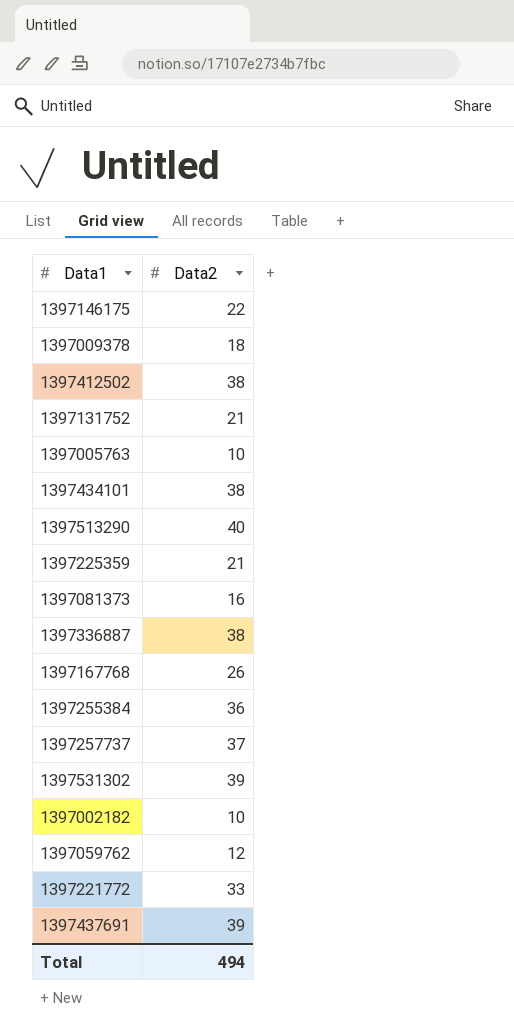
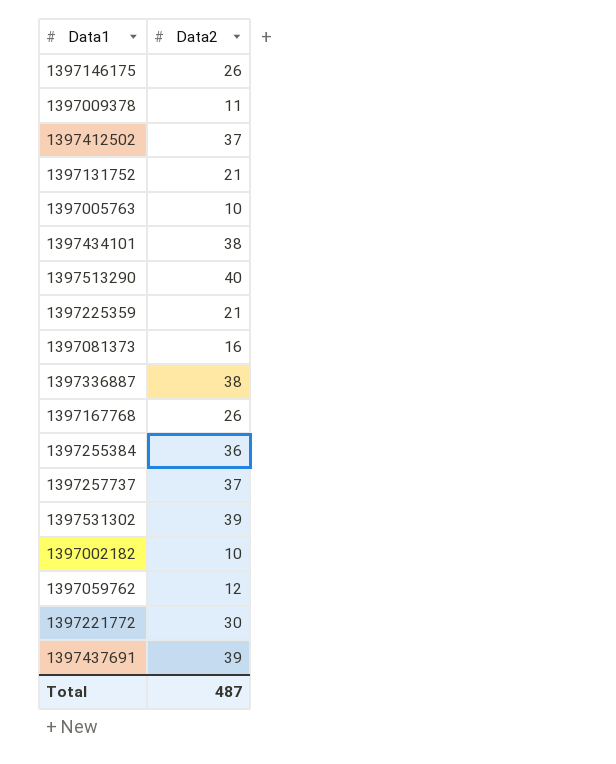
1397146175 | Data2: 22 -> 26
1397009378 | Data2: 18 -> 11
1397412502 | Data2: 38 -> 37
1397221772 | Data2: 33 -> 30
Total | Data2: 494 -> 487

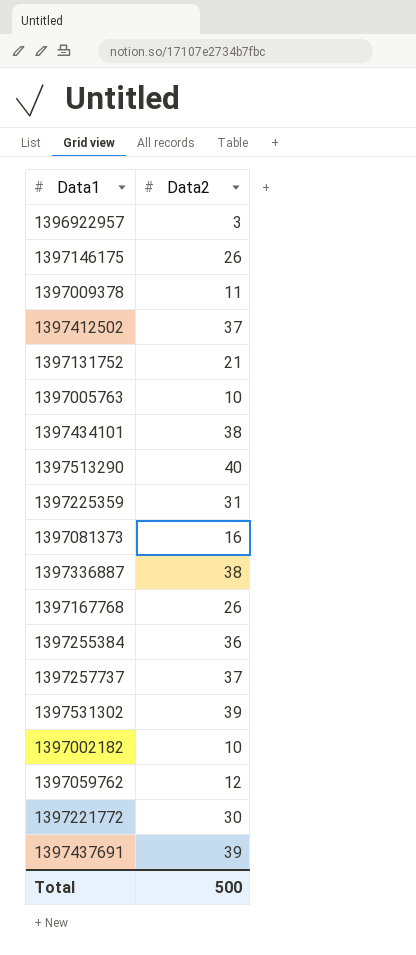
row 1396922957: none -> 3
1397225359 | Data2: 21 -> 31
Total | Data2: 487 -> 500

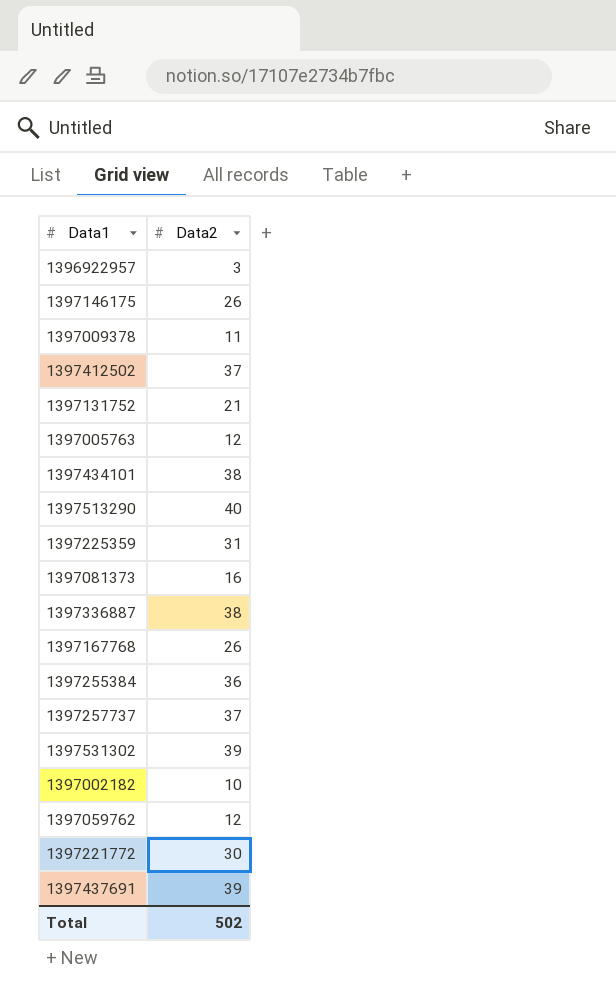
1397005763 | Data2: 10 -> 12
Total | Data2: 500 -> 502

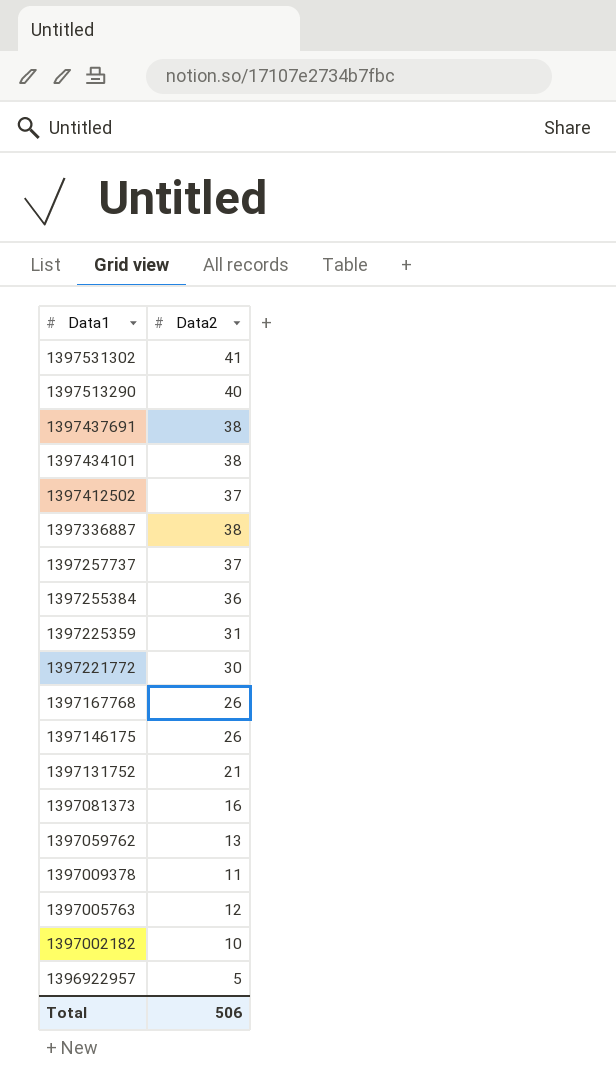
row order: none -> Data1 descending
1397531302 | Data2: 39 -> 41
1397437691 | Data2: 39 -> 38
1397059762 | Data2: 12 -> 13
1396922957 | Data2: 3 -> 5
Total | Data2: 502 -> 506

